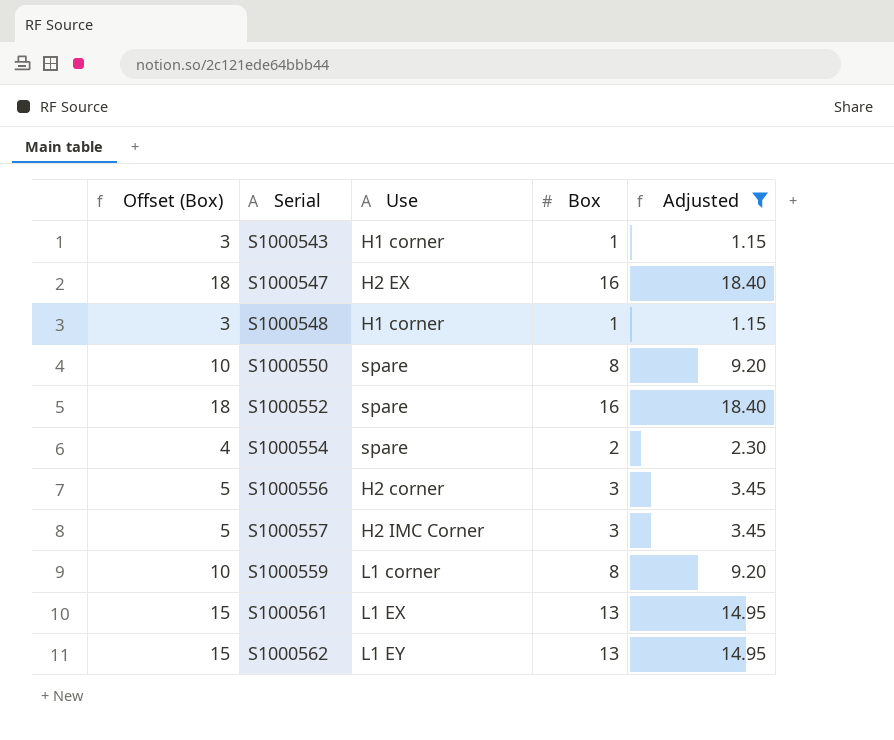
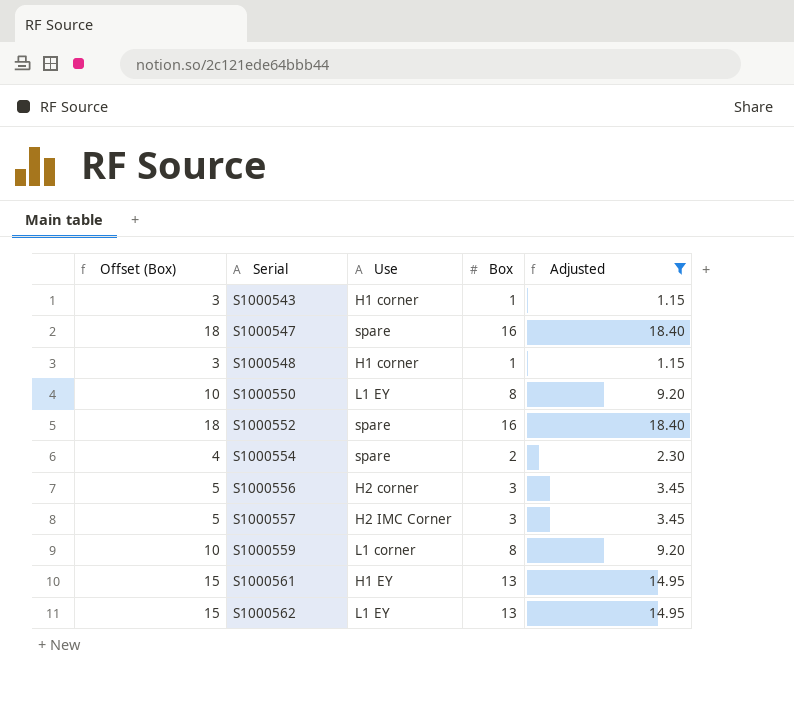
S1000547 | Use: H2 EX -> spare
S1000550 | Use: spare -> L1 EY
S1000561 | Use: L1 EX -> H1 EY

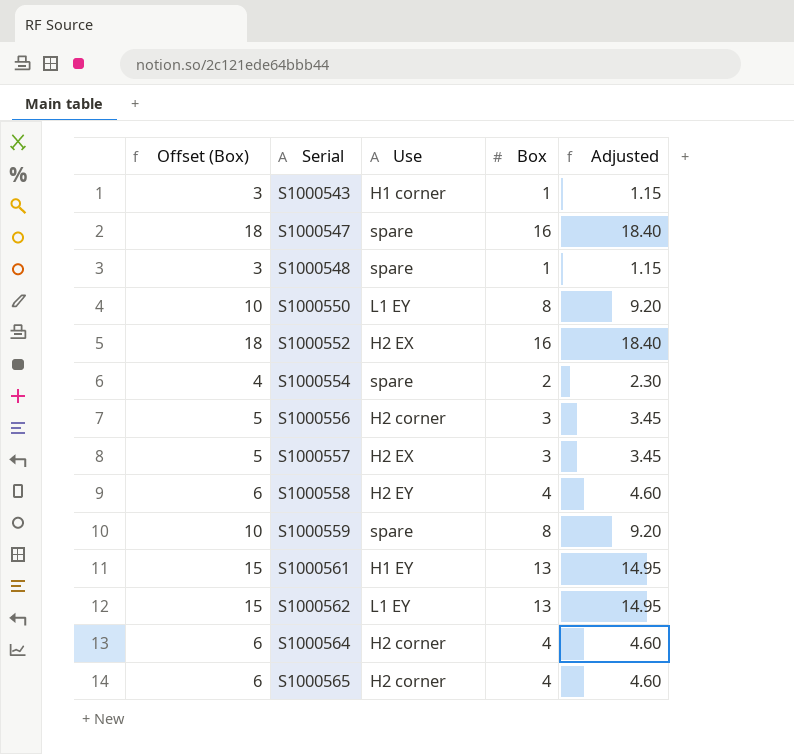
filter: Adjusted != 4.60 -> none
S1000548 | Use: H1 corner -> spare
S1000552 | Use: spare -> H2 EX
S1000557 | Use: H2 IMC Corner -> H2 EX
S1000559 | Use: L1 corner -> spare

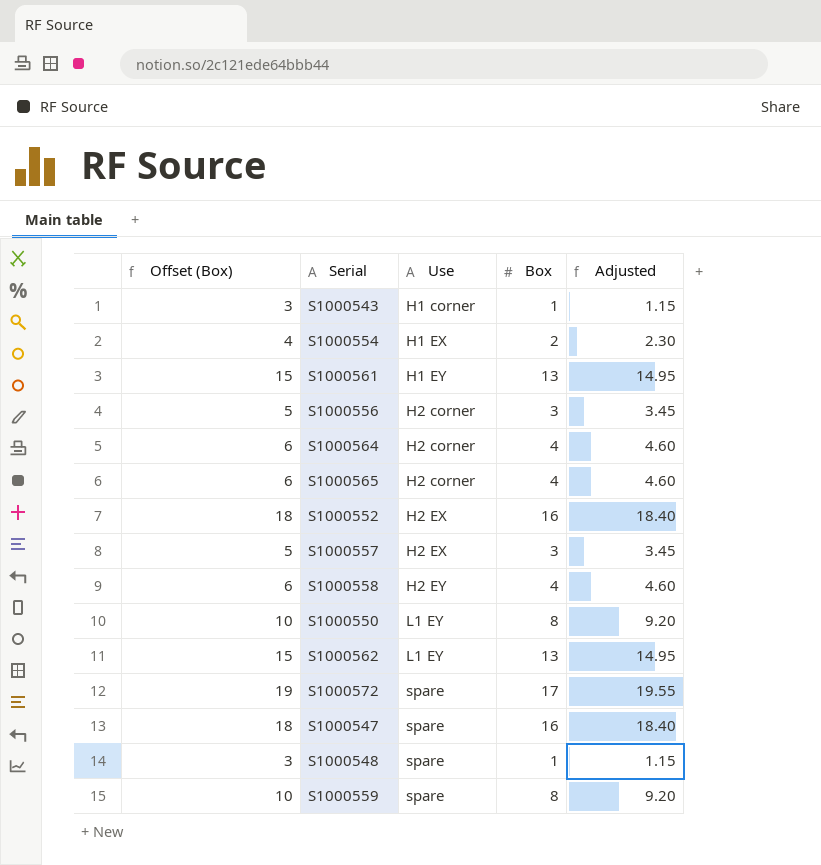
row order: Serial ascending -> Use ascending
S1000554 | Use: spare -> H1 EX
row S1000572: none -> 19 | spare | 17 | 19.55

